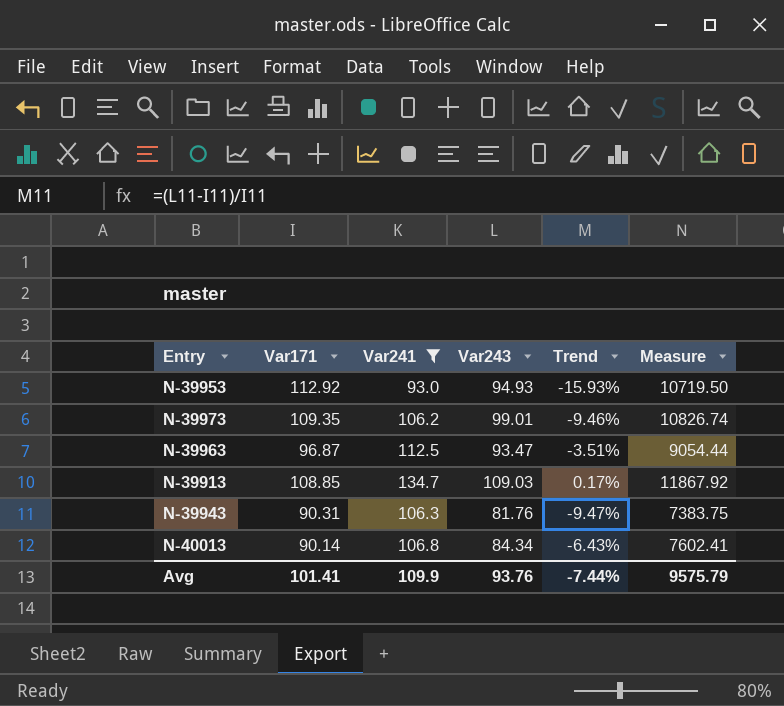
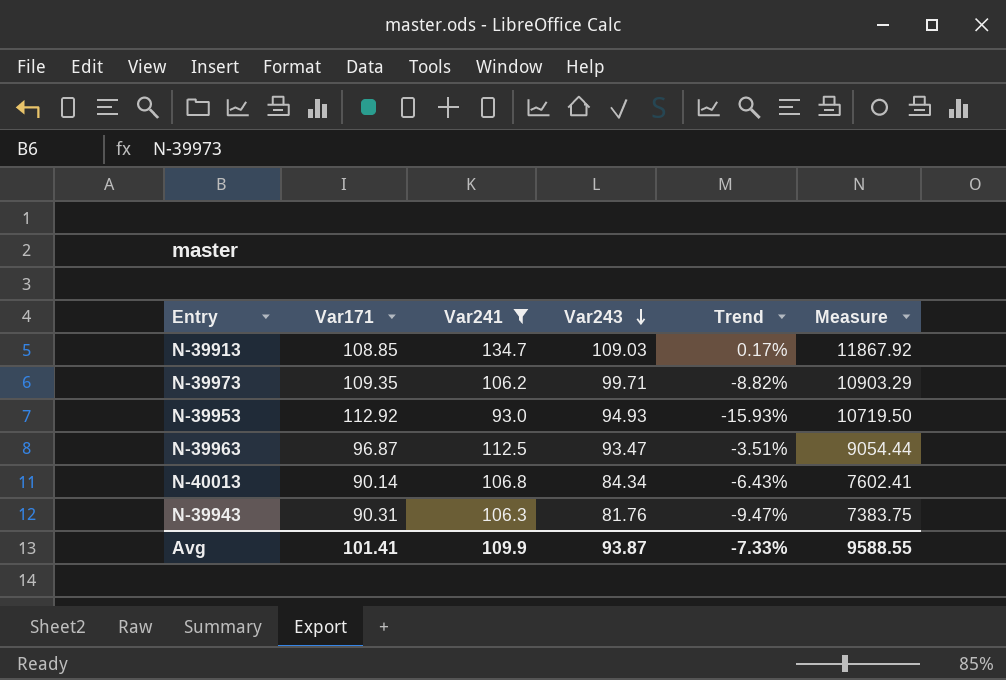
row order: none -> Var243 descending
N-39973 | Var243: 99.01 -> 99.71
N-39973 | Trend: -9.46% -> -8.82%
N-39973 | Measure: 10826.74 -> 10903.29
Avg | Var243: 93.76 -> 93.87
Avg | Trend: -7.44% -> -7.33%
Avg | Measure: 9575.79 -> 9588.55

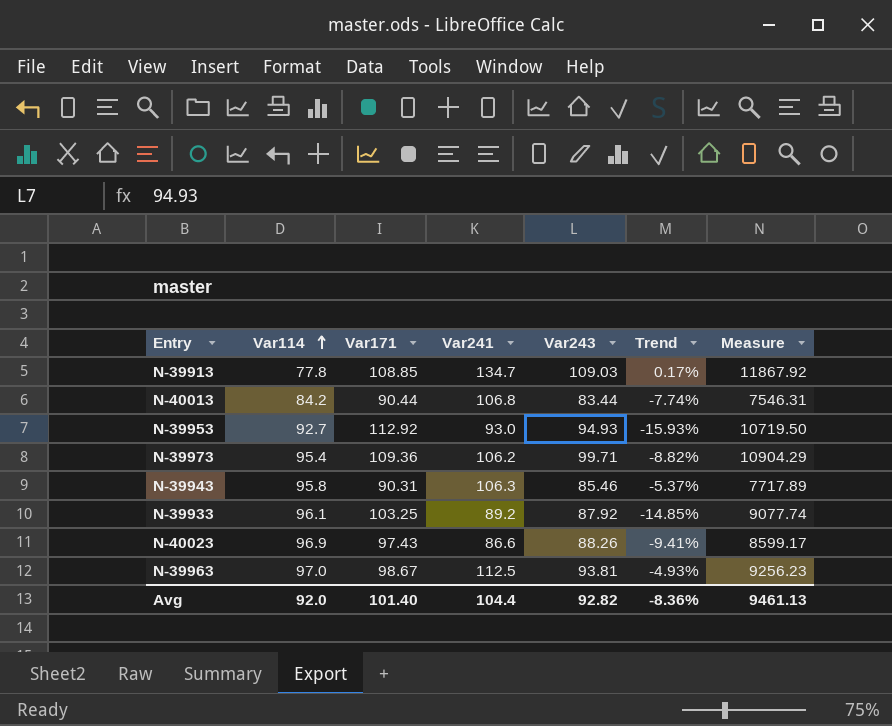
filter: Var241 >= 93.0 -> none
row order: Var243 descending -> Var114 ascending
column Var114 | position: none -> 2
N-40013 | Var171: 90.14 -> 90.44
N-40013 | Var243: 84.34 -> 83.44
N-40013 | Trend: -6.43% -> -7.74%
N-40013 | Measure: 7602.41 -> 7546.31
N-39973 | Var171: 109.35 -> 109.36
N-39973 | Measure: 10903.29 -> 10904.29
N-39943 | Var243: 81.76 -> 85.46
N-39943 | Trend: -9.47% -> -5.37%
N-39943 | Measure: 7383.75 -> 7717.89
N-39963 | Var171: 96.87 -> 98.67
N-39963 | Var243: 93.47 -> 93.81
N-39963 | Trend: -3.51% -> -4.93%
N-39963 | Measure: 9054.44 -> 9256.23
Avg | Var171: 101.41 -> 101.40
Avg | Var241: 109.9 -> 104.4
Avg | Var243: 93.87 -> 92.82
Avg | Trend: -7.33% -> -8.36%
Avg | Measure: 9588.55 -> 9461.13

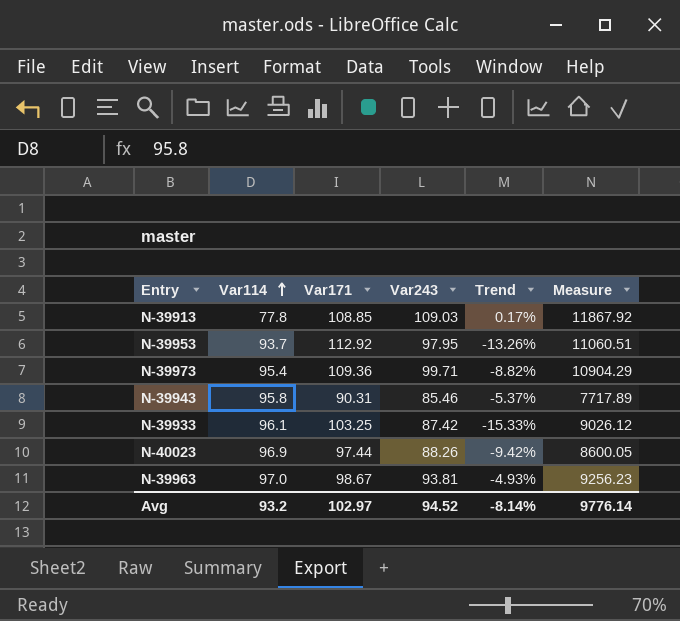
column Var241 | position: 4 -> none
row N-40013: 84.2 | 90.44 | 106.8 | 83.44 | -7.74% | 7546.31 -> none
N-39953 | Var114: 92.7 -> 93.7
N-39953 | Var243: 94.93 -> 97.95
N-39953 | Trend: -15.93% -> -13.26%
N-39953 | Measure: 10719.50 -> 11060.51
N-39933 | Var243: 87.92 -> 87.42
N-39933 | Trend: -14.85% -> -15.33%
N-39933 | Measure: 9077.74 -> 9026.12
N-40023 | Var171: 97.43 -> 97.44
N-40023 | Trend: -9.41% -> -9.42%
N-40023 | Measure: 8599.17 -> 8600.05
Avg | Var114: 92.0 -> 93.2
Avg | Var171: 101.40 -> 102.97
Avg | Var243: 92.82 -> 94.52
Avg | Trend: -8.36% -> -8.14%
Avg | Measure: 9461.13 -> 9776.14

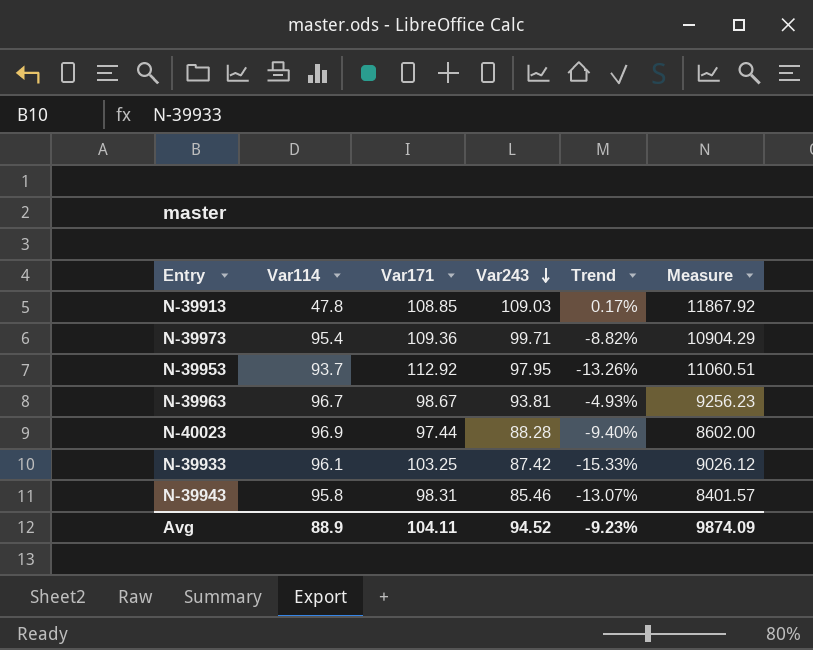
row order: Var114 ascending -> Var243 descending
N-39913 | Var114: 77.8 -> 47.8
N-39963 | Var114: 97.0 -> 96.7
N-40023 | Var243: 88.26 -> 88.28
N-40023 | Trend: -9.42% -> -9.40%
N-40023 | Measure: 8600.05 -> 8602.00
N-39943 | Var171: 90.31 -> 98.31
N-39943 | Trend: -5.37% -> -13.07%
N-39943 | Measure: 7717.89 -> 8401.57
Avg | Var114: 93.2 -> 88.9
Avg | Var171: 102.97 -> 104.11
Avg | Trend: -8.14% -> -9.23%
Avg | Measure: 9776.14 -> 9874.09

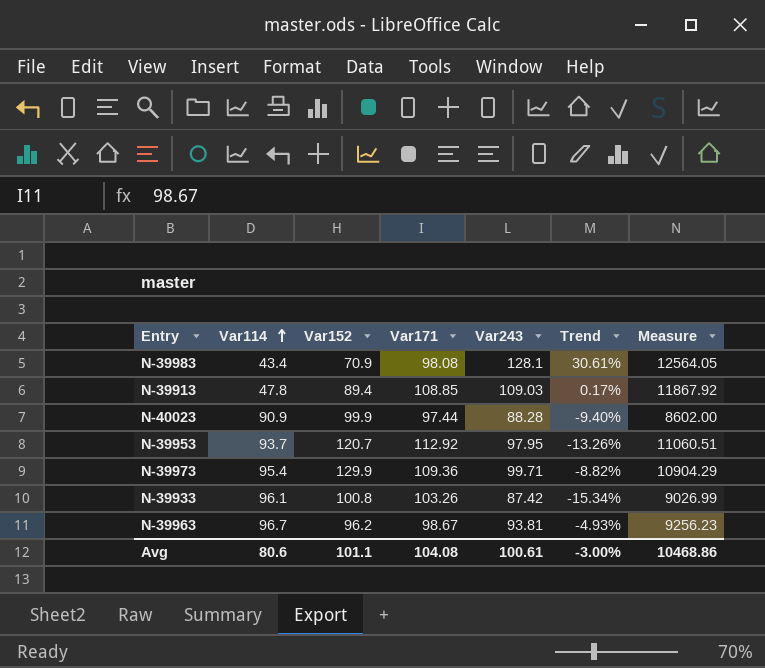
row order: Var243 descending -> Var114 ascending
column Var152 | position: none -> 3
row N-39943: 95.8 | 98.31 | 85.46 | -13.07% | 8401.57 -> none
row N-39983: none -> 43.4 | 70.9 | 98.08 | 128.1 | 30.61% | 12564.05
N-40023 | Var114: 96.9 -> 90.9
N-39933 | Var171: 103.25 -> 103.26
N-39933 | Trend: -15.33% -> -15.34%
N-39933 | Measure: 9026.12 -> 9026.99
Avg | Var114: 88.9 -> 80.6
Avg | Var171: 104.11 -> 104.08
Avg | Var243: 94.52 -> 100.61
Avg | Trend: -9.23% -> -3.00%
Avg | Measure: 9874.09 -> 10468.86

